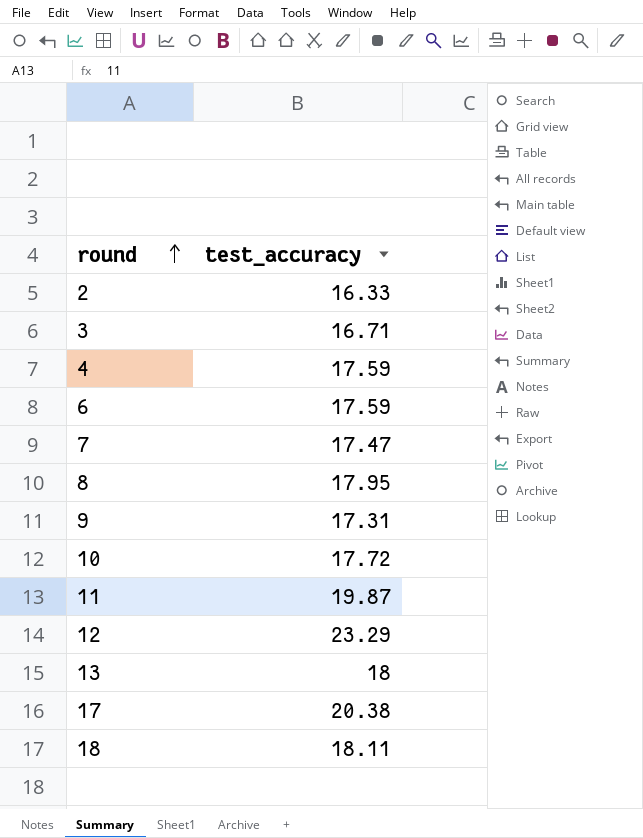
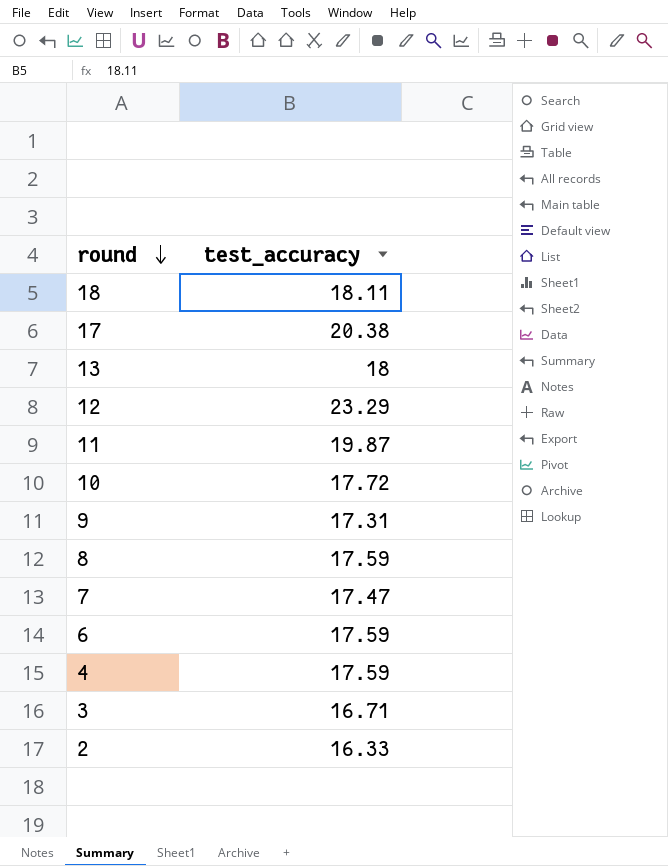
row order: round ascending -> round descending
8 | test_accuracy: 17.95 -> 17.59

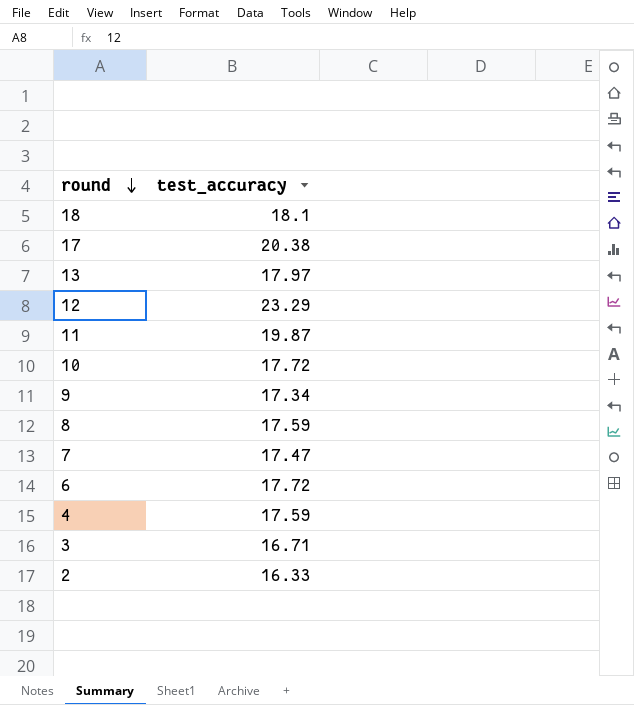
18 | test_accuracy: 18.11 -> 18.1
13 | test_accuracy: 18 -> 17.97
9 | test_accuracy: 17.31 -> 17.34
6 | test_accuracy: 17.59 -> 17.72

